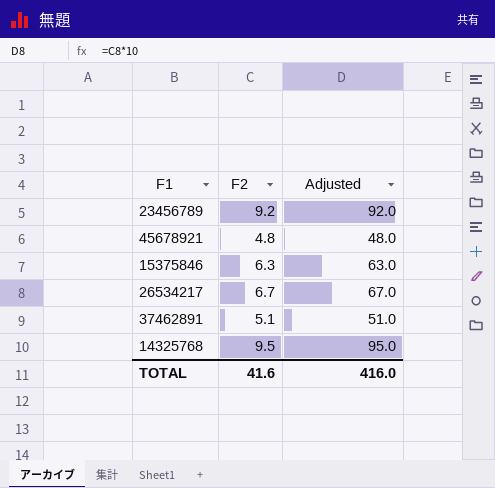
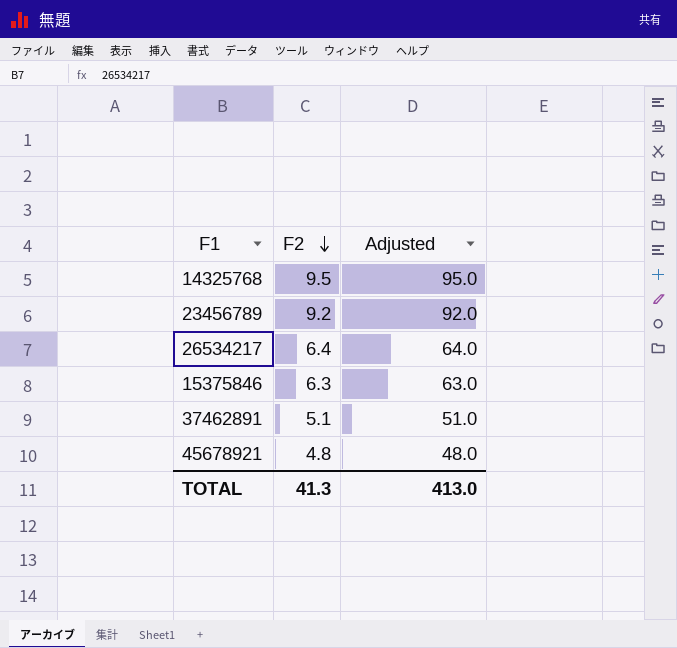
row order: none -> F2 descending
26534217 | F2: 6.7 -> 6.4
26534217 | Adjusted: 67.0 -> 64.0
TOTAL | F2: 41.6 -> 41.3
TOTAL | Adjusted: 416.0 -> 413.0

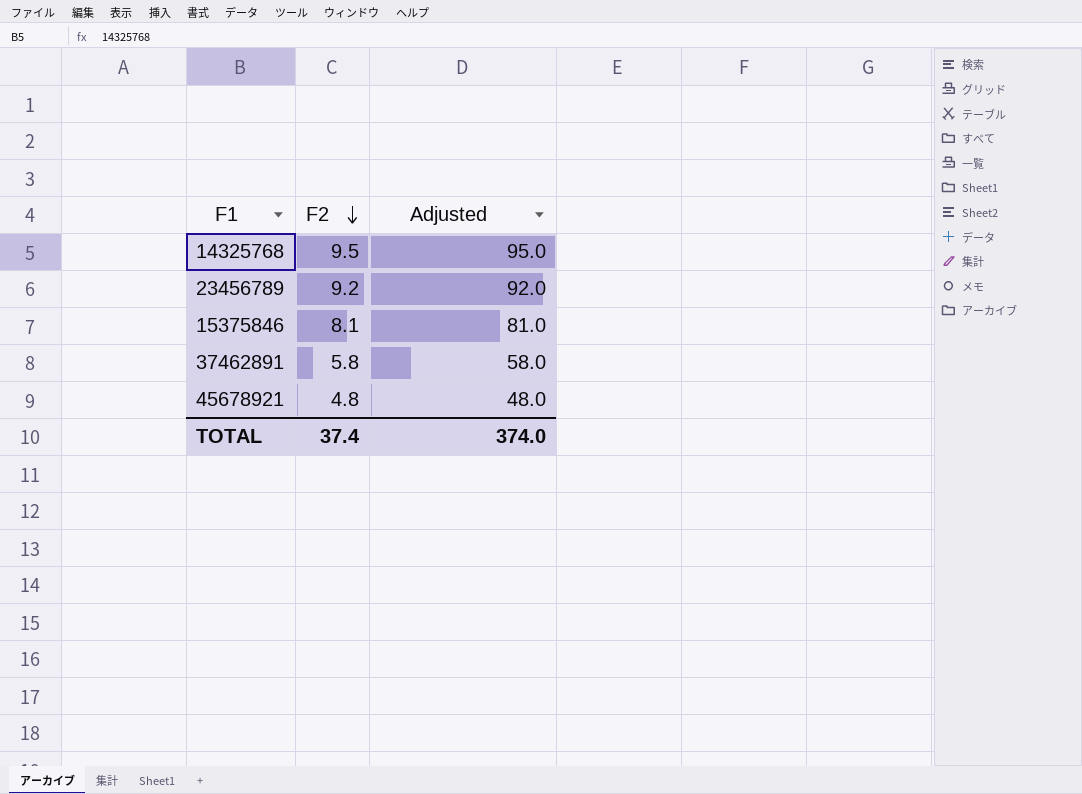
row 26534217: 6.4 | 64.0 -> none
15375846 | F2: 6.3 -> 8.1
15375846 | Adjusted: 63.0 -> 81.0
37462891 | F2: 5.1 -> 5.8
37462891 | Adjusted: 51.0 -> 58.0
TOTAL | F2: 41.3 -> 37.4
TOTAL | Adjusted: 413.0 -> 374.0

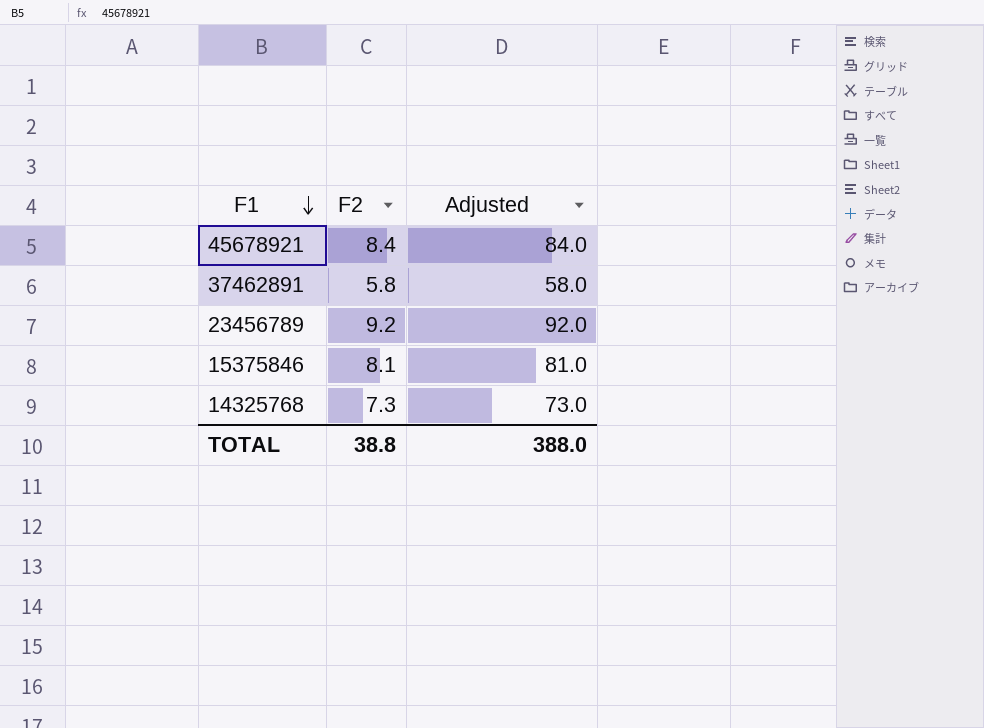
row order: F2 descending -> F1 descending
45678921 | F2: 4.8 -> 8.4
45678921 | Adjusted: 48.0 -> 84.0
14325768 | F2: 9.5 -> 7.3
14325768 | Adjusted: 95.0 -> 73.0
TOTAL | F2: 37.4 -> 38.8
TOTAL | Adjusted: 374.0 -> 388.0

